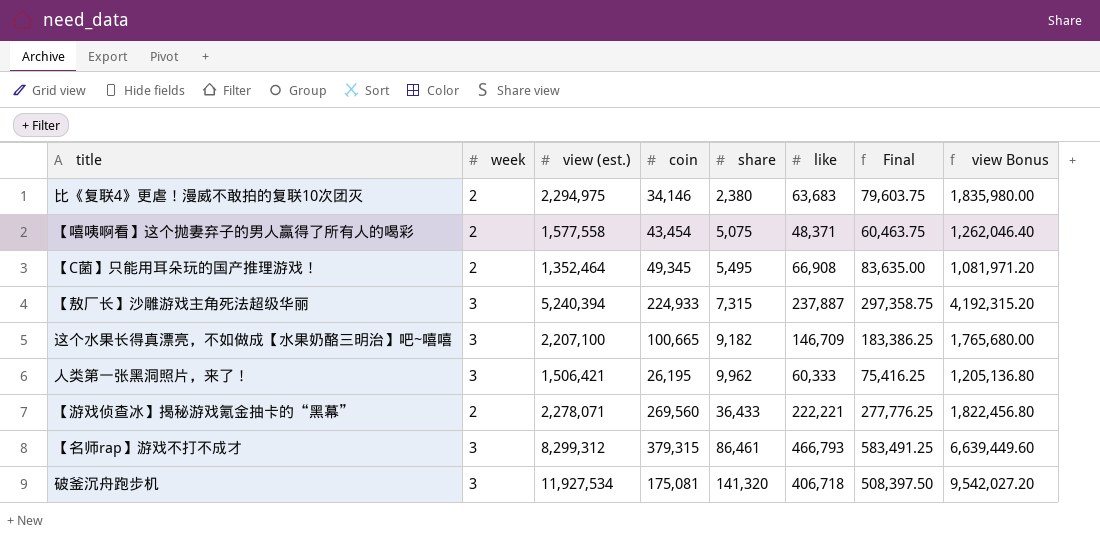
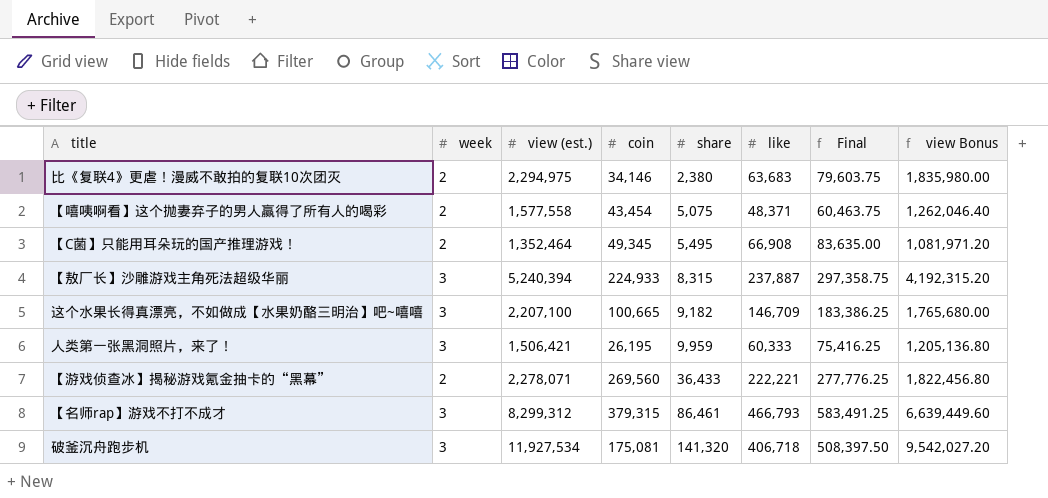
【敖厂长】沙雕游戏主角死法超级华丽 | share: 7,315 -> 8,315
人类第一张黑洞照片，来了！ | share: 9,962 -> 9,959

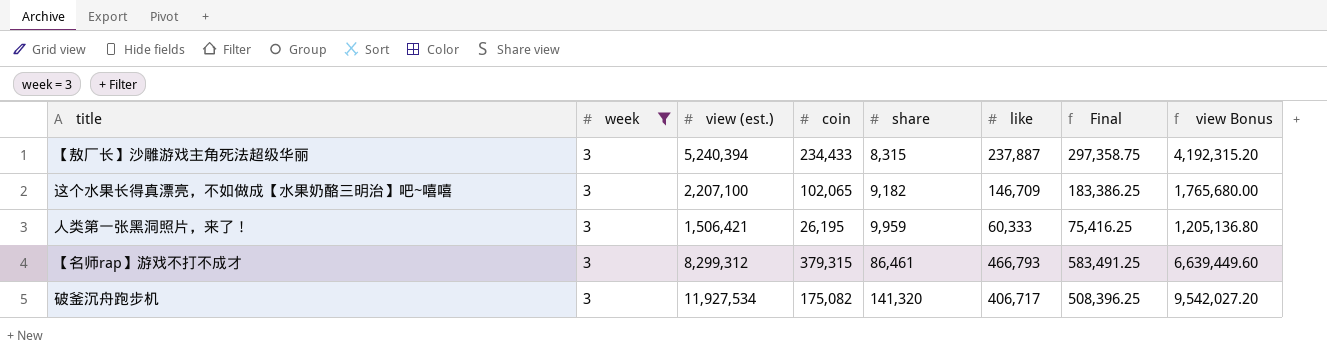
filter: none -> week = 3
【敖厂长】沙雕游戏主角死法超级华丽 | coin: 224,933 -> 234,433
这个水果长得真漂亮，不如做成【水果奶酪三明治】吧~嘻嘻 | coin: 100,665 -> 102,065
破釜沉舟跑步机 | coin: 175,081 -> 175,082
破釜沉舟跑步机 | like: 406,718 -> 406,717
破釜沉舟跑步机 | Final: 508,397.50 -> 508,396.25

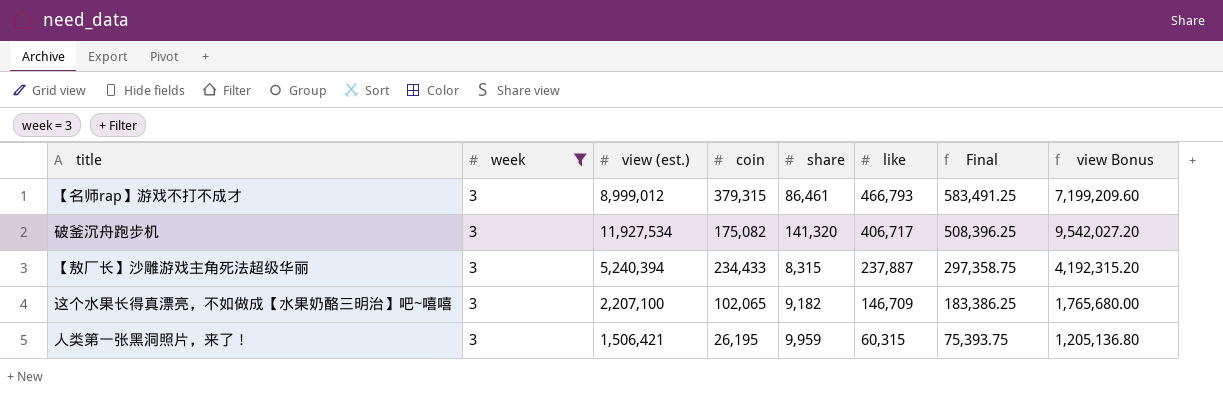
row order: share ascending -> like descending
【名师rap】游戏不打不成才 | view (est.): 8,299,312 -> 8,999,012
【名师rap】游戏不打不成才 | view Bonus: 6,639,449.60 -> 7,199,209.60
人类第一张黑洞照片，来了！ | like: 60,333 -> 60,315
人类第一张黑洞照片，来了！ | Final: 75,416.25 -> 75,393.75

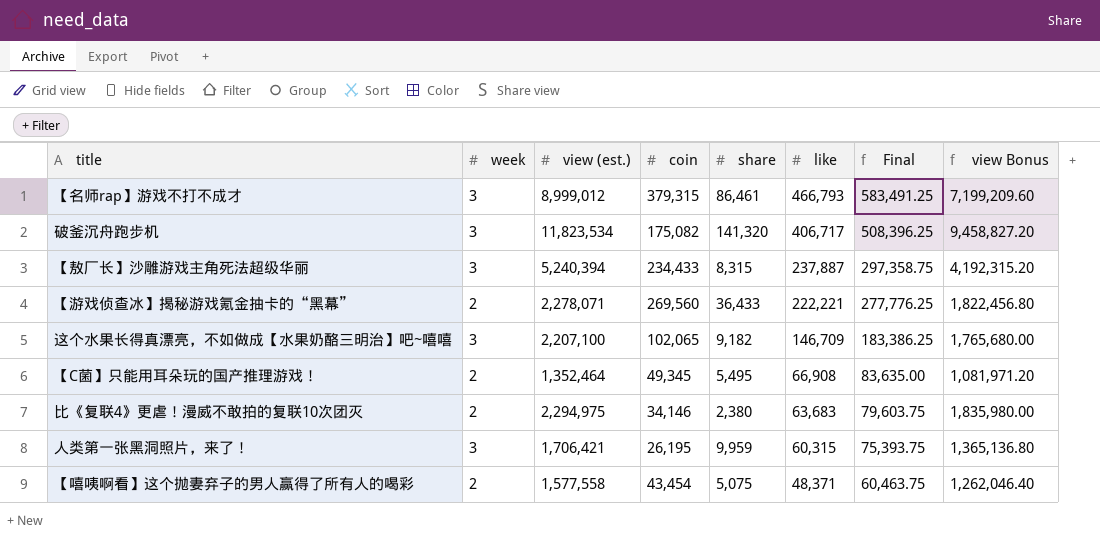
filter: week = 3 -> none
破釜沉舟跑步机 | view (est.): 11,927,534 -> 11,823,534
破釜沉舟跑步机 | view Bonus: 9,542,027.20 -> 9,458,827.20
人类第一张黑洞照片，来了！ | view (est.): 1,506,421 -> 1,706,421
人类第一张黑洞照片，来了！ | view Bonus: 1,205,136.80 -> 1,365,136.80

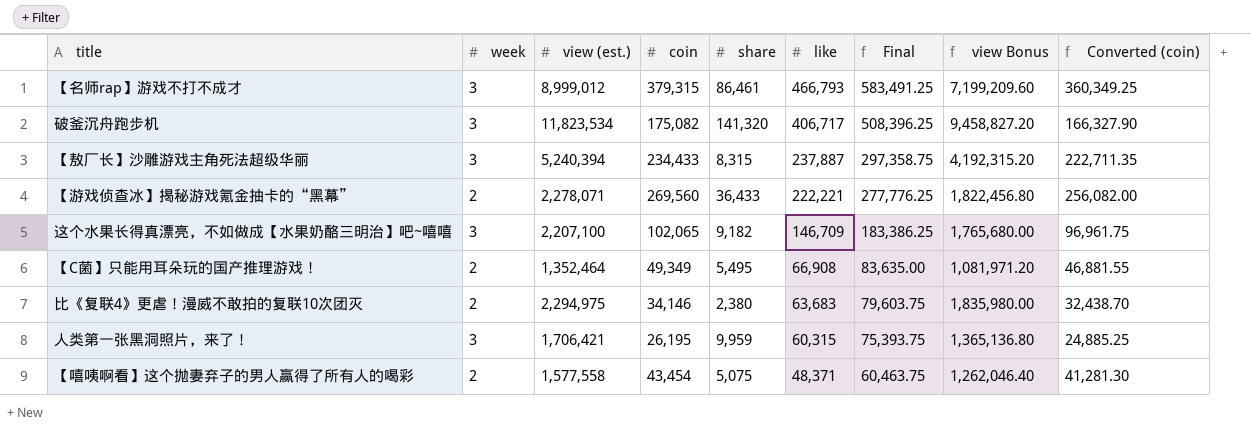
column Converted (coin) | formula: none -> [coin] * 0.95
【C菌】只能用耳朵玩的国产推理游戏！ | coin: 49,345 -> 49,349

